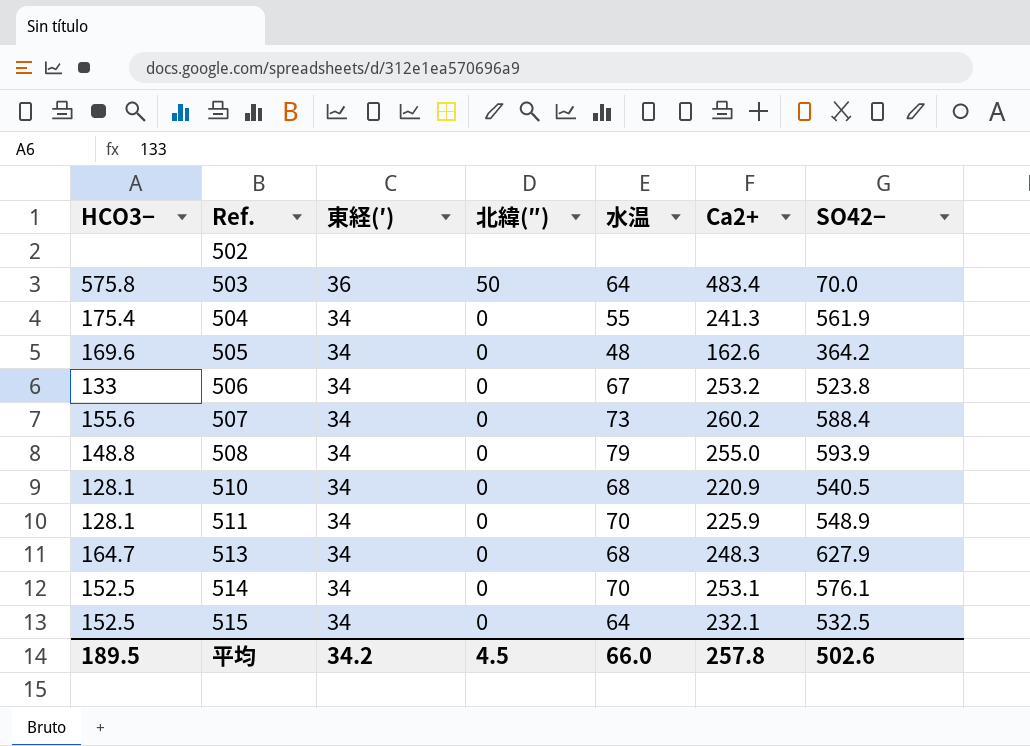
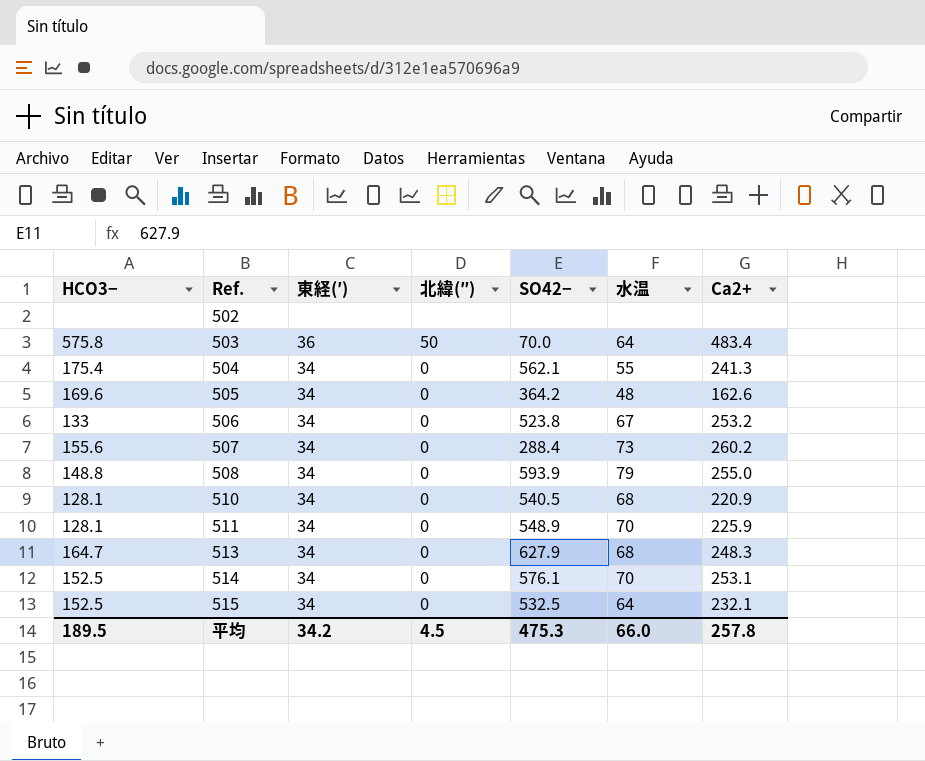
column SO42− | position: 7 -> 5
504 | SO42−: 561.9 -> 562.1
507 | SO42−: 588.4 -> 288.4
平均 | SO42−: 502.6 -> 475.3

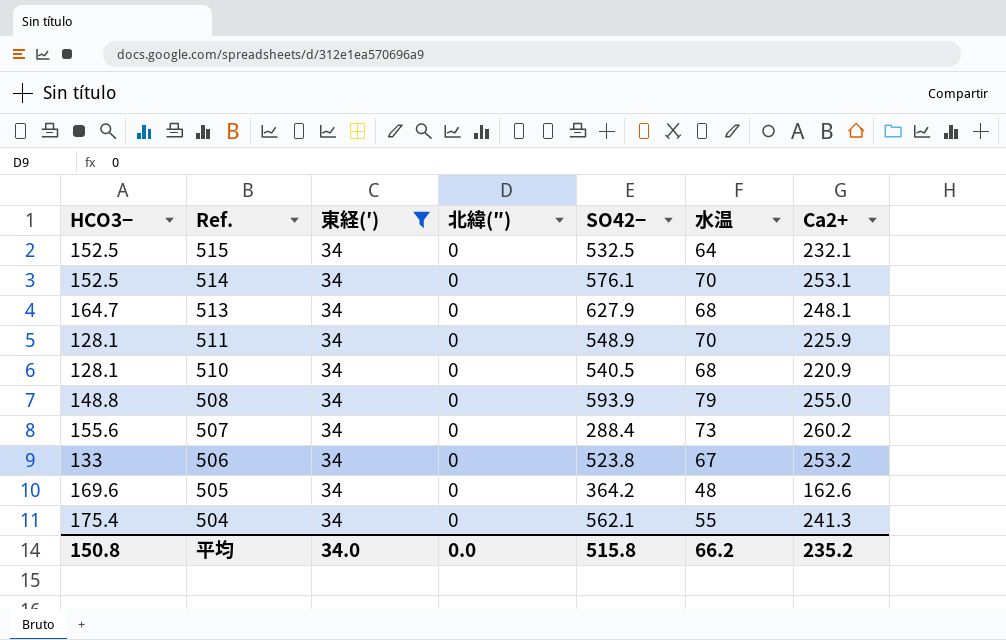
filter: none -> 東経(′) = 34
row order: Ref. ascending -> Ref. descending
513 | Ca2+: 248.3 -> 248.1
平均 | HCO3−: 189.5 -> 150.8
平均 | 東経(′): 34.2 -> 34.0
平均 | 北緯(″): 4.5 -> 0.0
平均 | SO42−: 475.3 -> 515.8
平均 | 水温: 66.0 -> 66.2
平均 | Ca2+: 257.8 -> 235.2

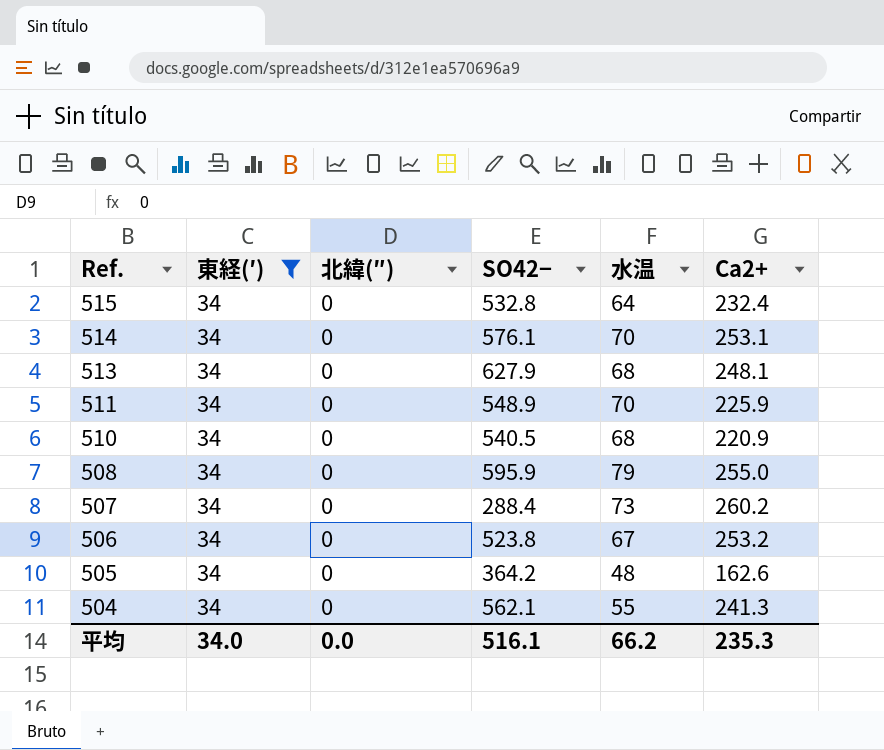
column HCO3− | position: 1 -> none
515 | SO42−: 532.5 -> 532.8
515 | Ca2+: 232.1 -> 232.4
508 | SO42−: 593.9 -> 595.9
平均 | SO42−: 515.8 -> 516.1
平均 | Ca2+: 235.2 -> 235.3

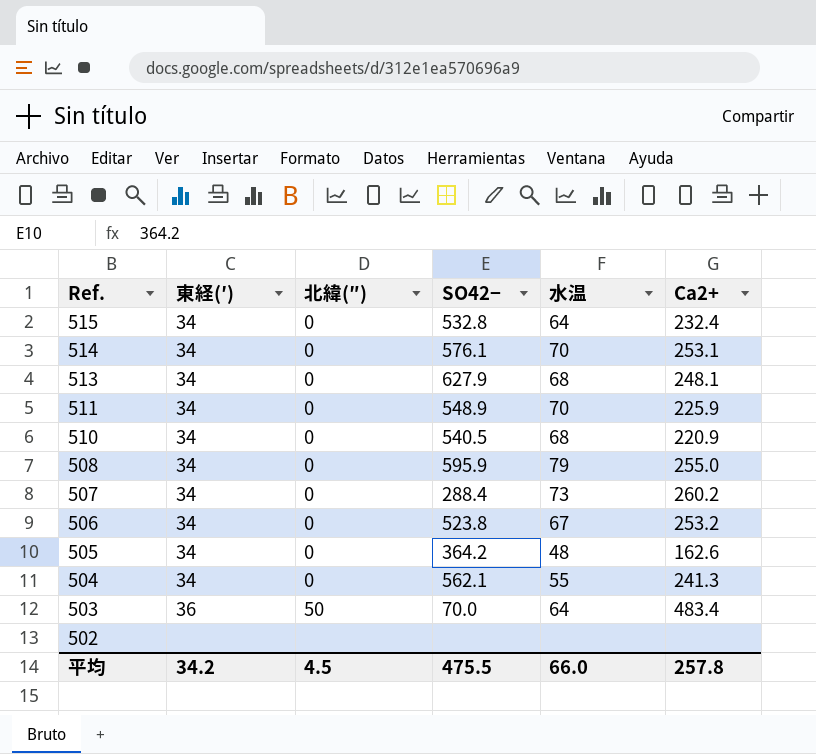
filter: 東経(′) = 34 -> none
平均 | 東経(′): 34.0 -> 34.2
平均 | 北緯(″): 0.0 -> 4.5
平均 | SO42−: 516.1 -> 475.5
平均 | 水温: 66.2 -> 66.0
平均 | Ca2+: 235.3 -> 257.8

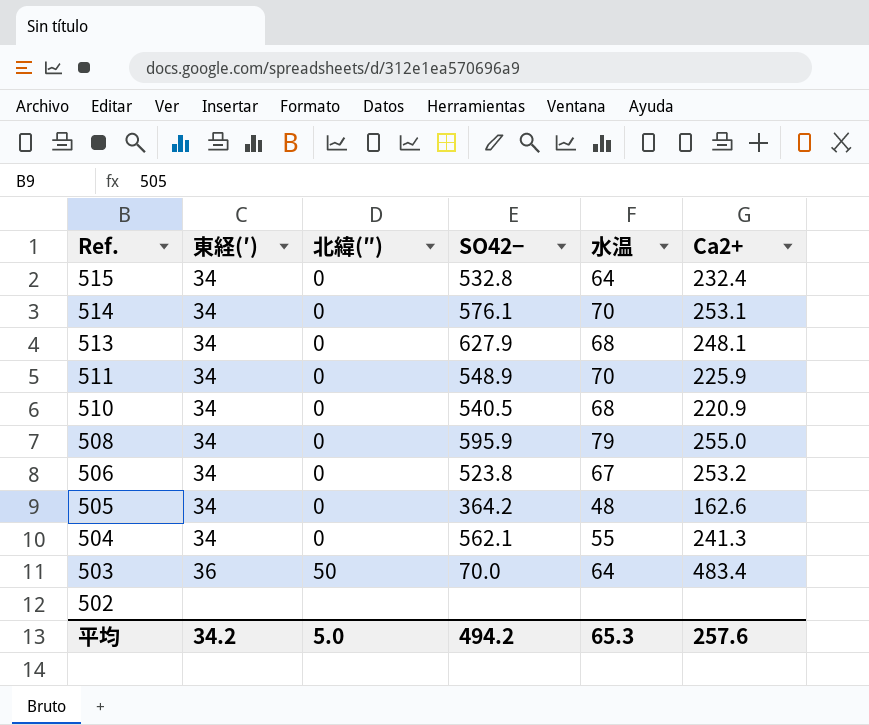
row 507: 34 | 0 | 288.4 | 73 | 260.2 -> none
平均 | 北緯(″): 4.5 -> 5.0
平均 | SO42−: 475.5 -> 494.2
平均 | 水温: 66.0 -> 65.3
平均 | Ca2+: 257.8 -> 257.6

